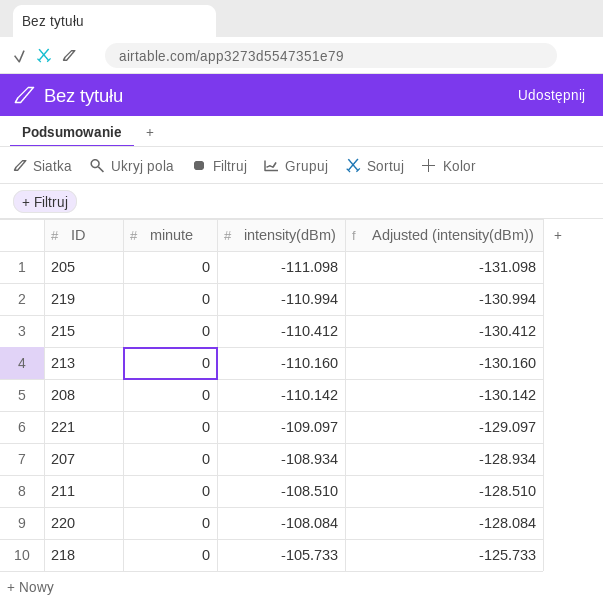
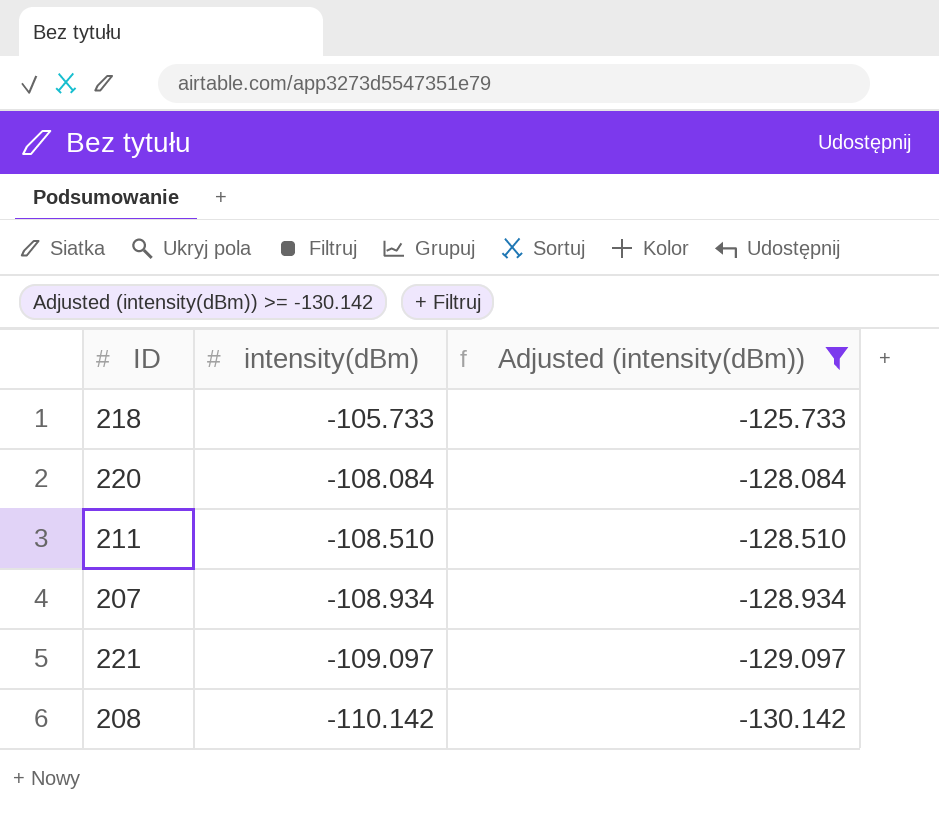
filter: none -> Adjusted (intensity(dBm)) >= -130.142
row order: intensity(dBm) ascending -> intensity(dBm) descending
column minute | position: 2 -> none

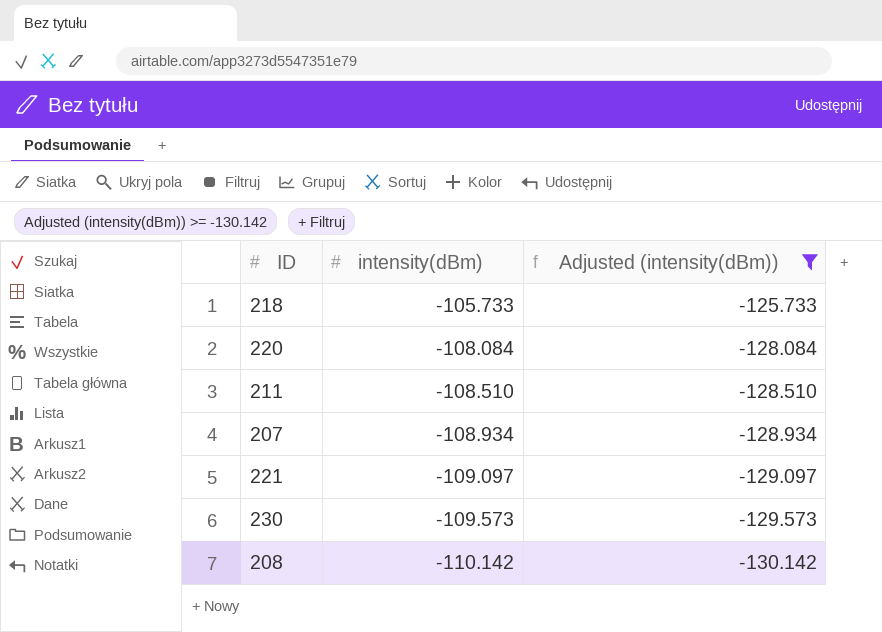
row 230: none -> -109.573 | -129.573

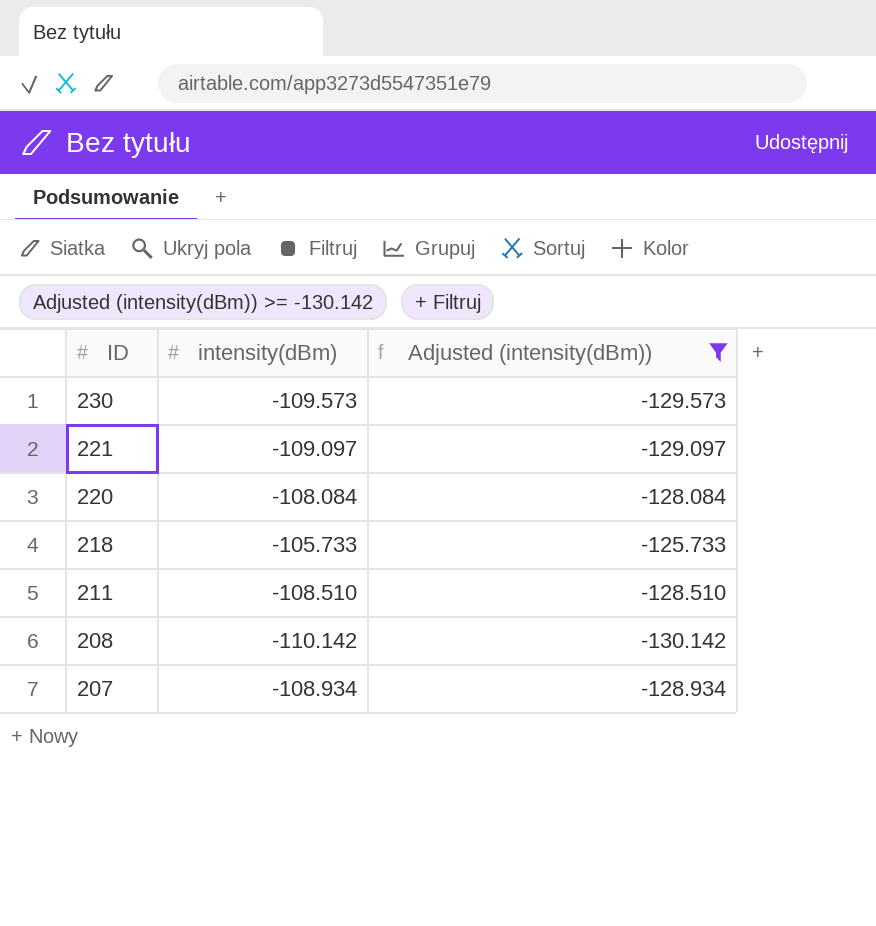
row order: intensity(dBm) descending -> ID descending

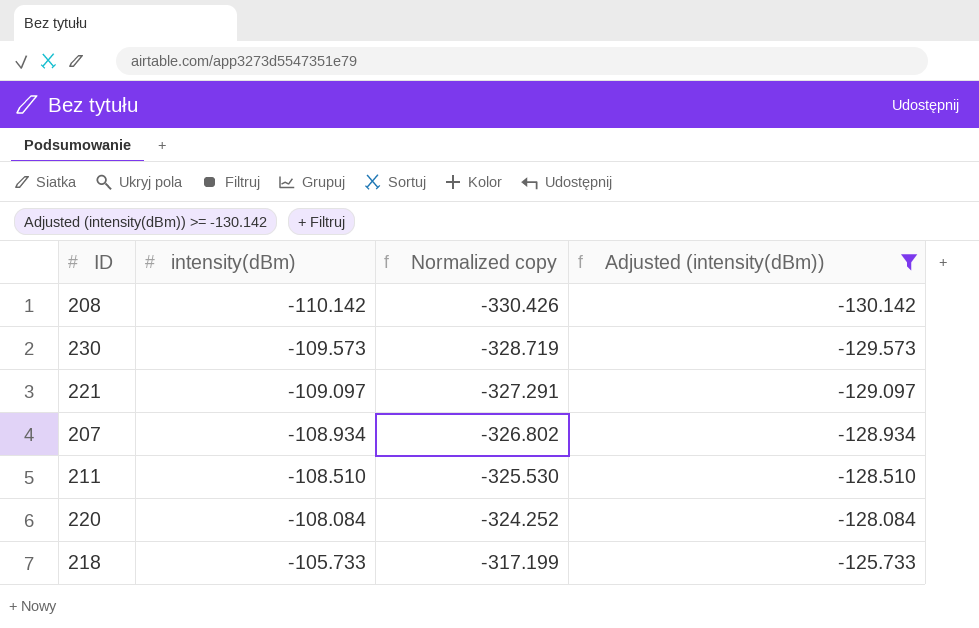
row order: ID descending -> intensity(dBm) ascending
column Normalized copy | formula: none -> [intensity(dBm)] * 3

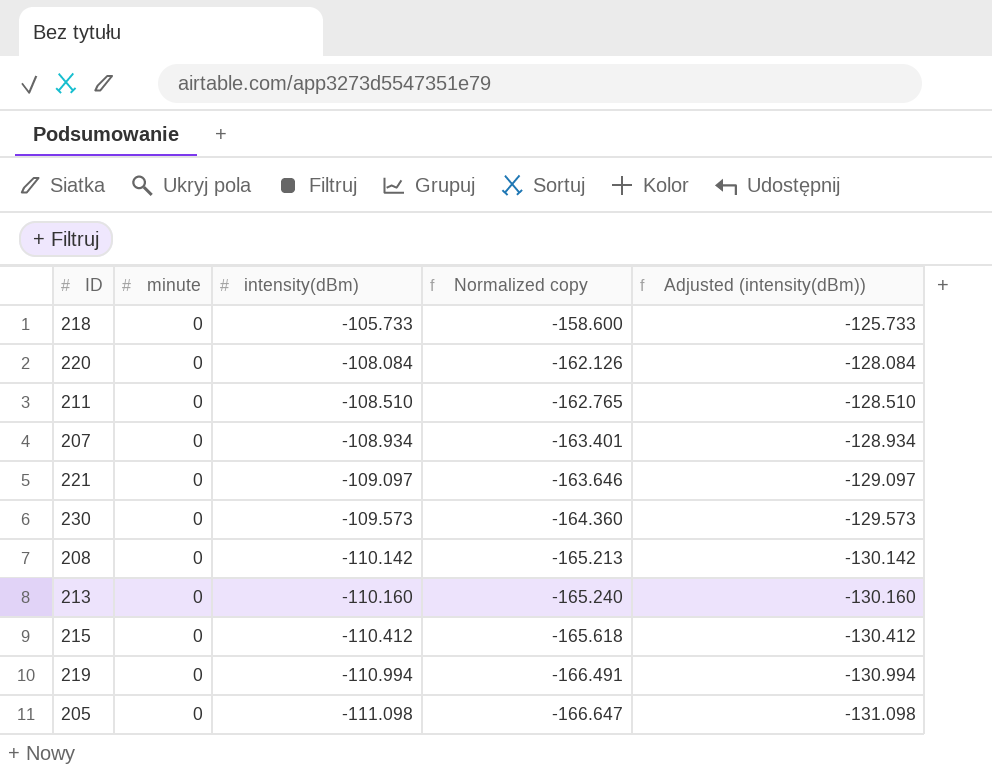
filter: Adjusted (intensity(dBm)) >= -130.142 -> none
row order: intensity(dBm) ascending -> intensity(dBm) descending
column minute | position: none -> 2
column Normalized copy | formula: [intensity(dBm)] * 3 -> [intensity(dBm)] * 1.5

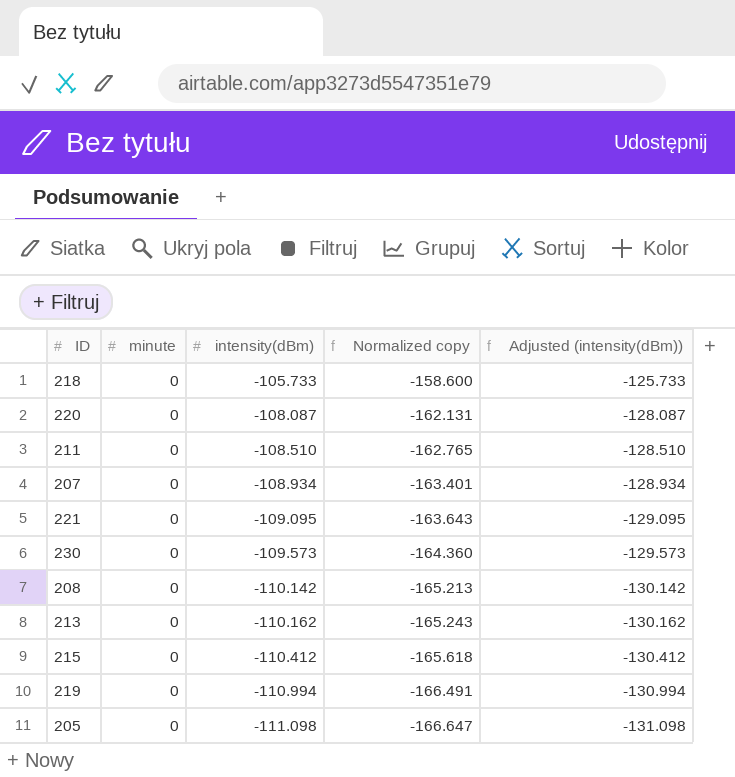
220 | intensity(dBm): -108.084 -> -108.087
220 | Normalized copy: -162.126 -> -162.131
220 | Adjusted (intensity(dBm)): -128.084 -> -128.087
221 | intensity(dBm): -109.097 -> -109.095
221 | Normalized copy: -163.646 -> -163.643
221 | Adjusted (intensity(dBm)): -129.097 -> -129.095
213 | intensity(dBm): -110.160 -> -110.162
213 | Normalized copy: -165.240 -> -165.243
213 | Adjusted (intensity(dBm)): -130.160 -> -130.162

